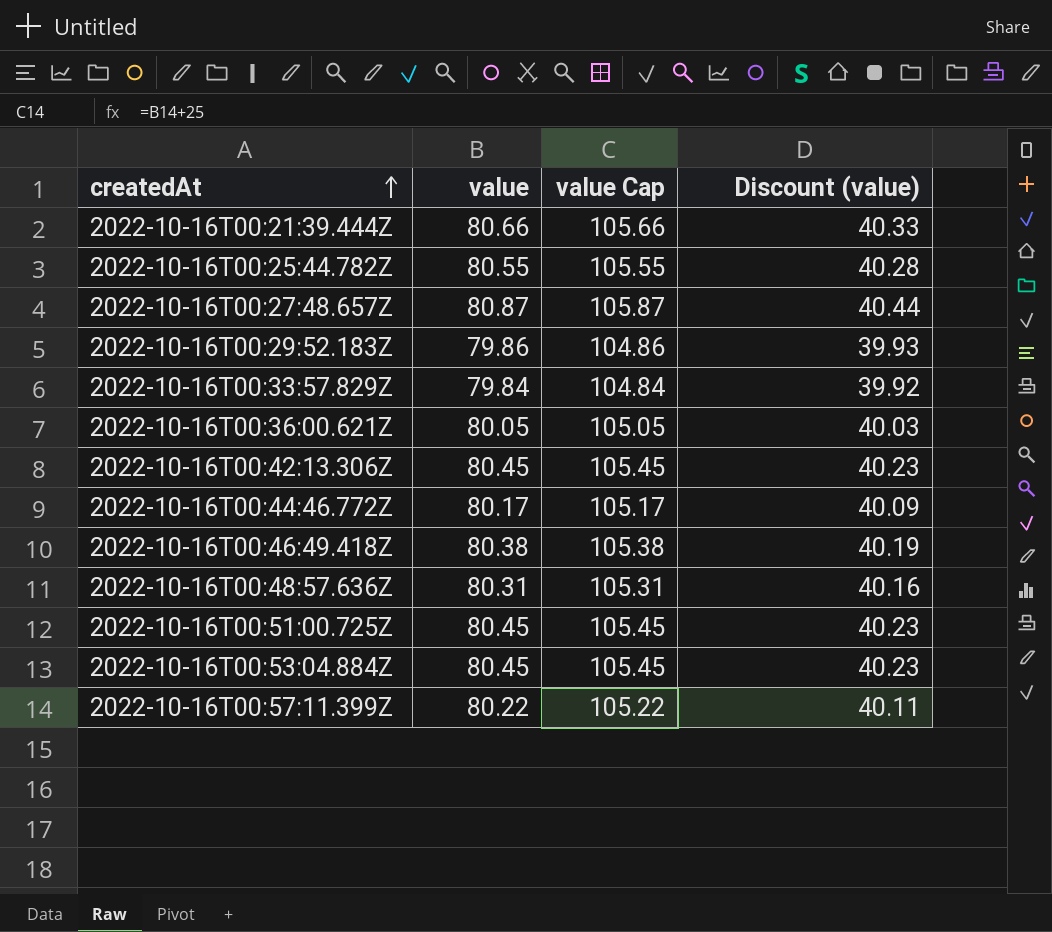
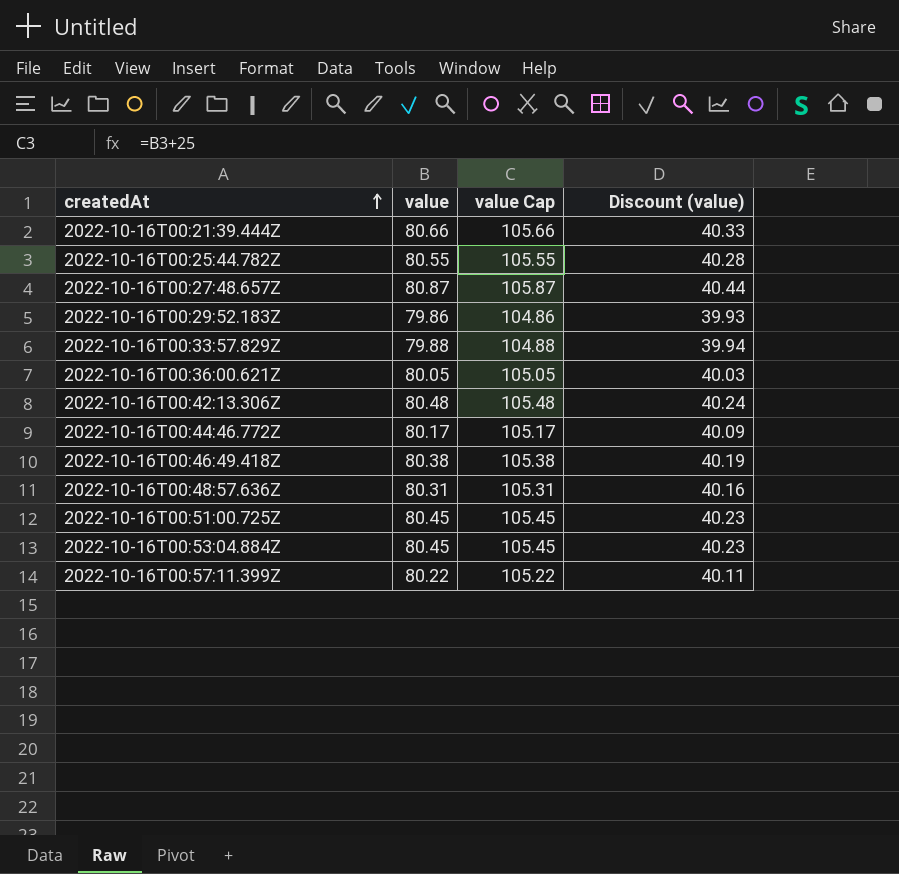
2022-10-16T00:33:57.829Z | value: 79.84 -> 79.88
2022-10-16T00:33:57.829Z | value Cap: 104.84 -> 104.88
2022-10-16T00:33:57.829Z | Discount (value): 39.92 -> 39.94
2022-10-16T00:42:13.306Z | value: 80.45 -> 80.48
2022-10-16T00:42:13.306Z | value Cap: 105.45 -> 105.48
2022-10-16T00:42:13.306Z | Discount (value): 40.23 -> 40.24

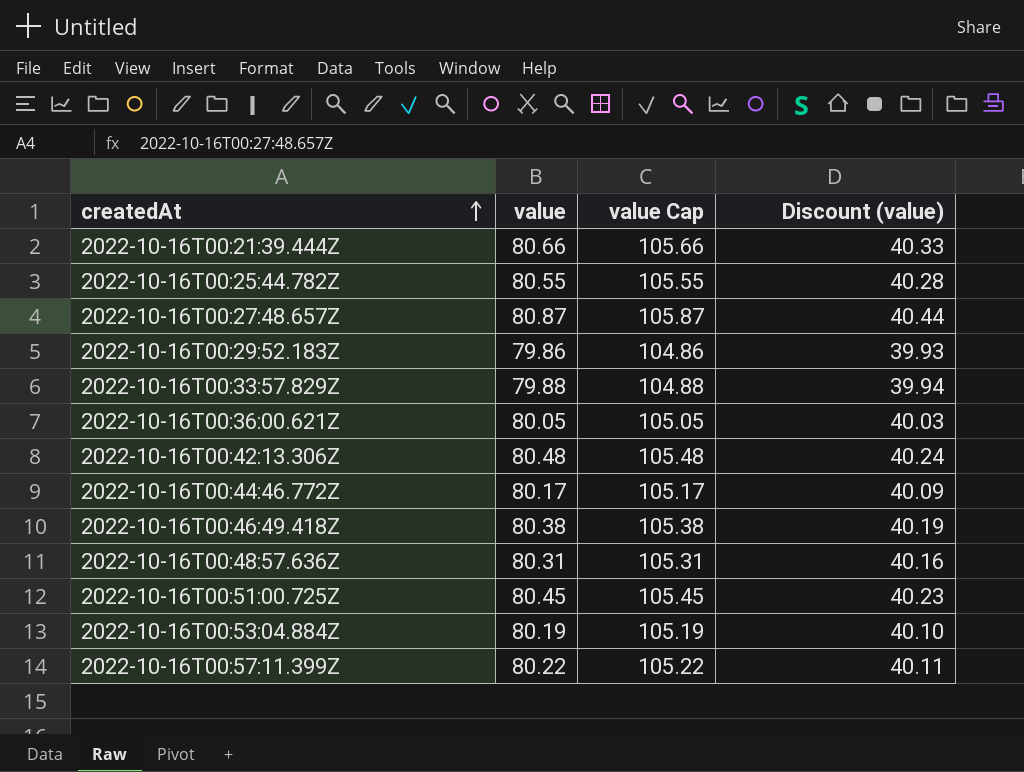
2022-10-16T00:53:04.884Z | value: 80.45 -> 80.19
2022-10-16T00:53:04.884Z | value Cap: 105.45 -> 105.19
2022-10-16T00:53:04.884Z | Discount (value): 40.23 -> 40.10

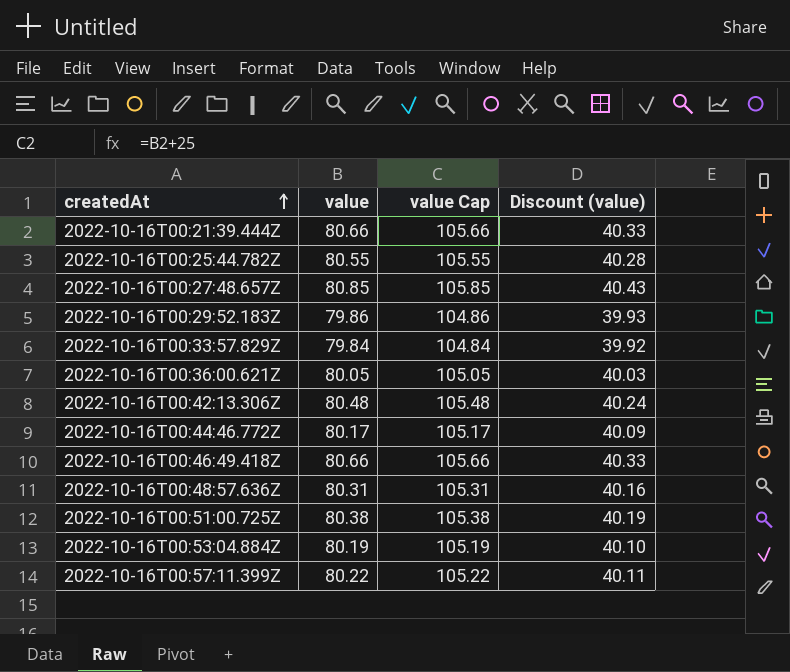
2022-10-16T00:27:48.657Z | value: 80.87 -> 80.85
2022-10-16T00:27:48.657Z | value Cap: 105.87 -> 105.85
2022-10-16T00:27:48.657Z | Discount (value): 40.44 -> 40.43
2022-10-16T00:33:57.829Z | value: 79.88 -> 79.84
2022-10-16T00:33:57.829Z | value Cap: 104.88 -> 104.84
2022-10-16T00:33:57.829Z | Discount (value): 39.94 -> 39.92
2022-10-16T00:46:49.418Z | value: 80.38 -> 80.66
2022-10-16T00:46:49.418Z | value Cap: 105.38 -> 105.66
2022-10-16T00:46:49.418Z | Discount (value): 40.19 -> 40.33
2022-10-16T00:51:00.725Z | value: 80.45 -> 80.38
2022-10-16T00:51:00.725Z | value Cap: 105.45 -> 105.38
2022-10-16T00:51:00.725Z | Discount (value): 40.23 -> 40.19

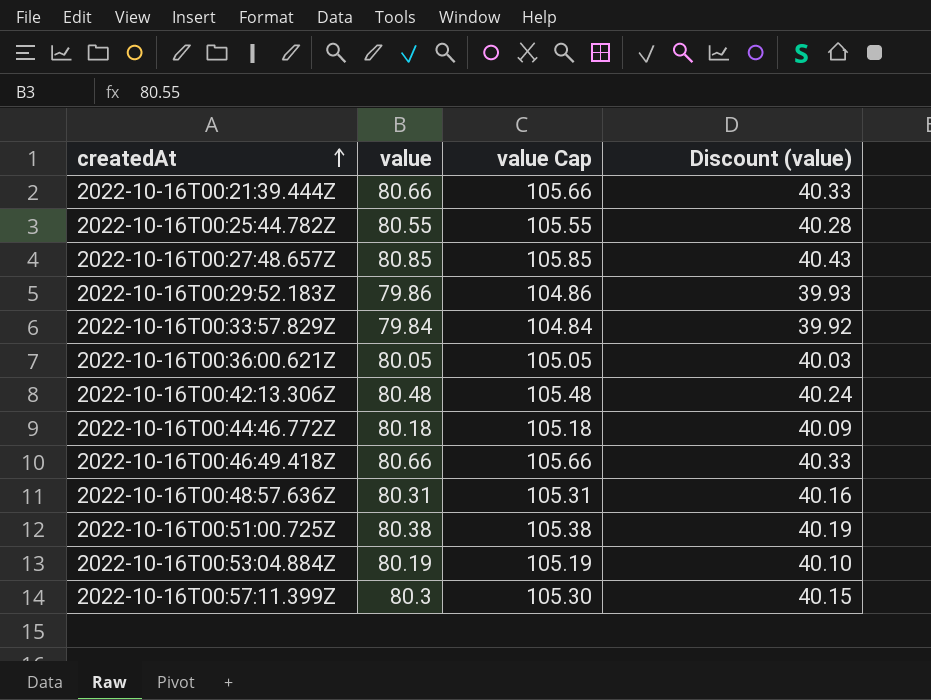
2022-10-16T00:44:46.772Z | value: 80.17 -> 80.18
2022-10-16T00:44:46.772Z | value Cap: 105.17 -> 105.18
2022-10-16T00:57:11.399Z | value: 80.22 -> 80.3
2022-10-16T00:57:11.399Z | value Cap: 105.22 -> 105.30
2022-10-16T00:57:11.399Z | Discount (value): 40.11 -> 40.15

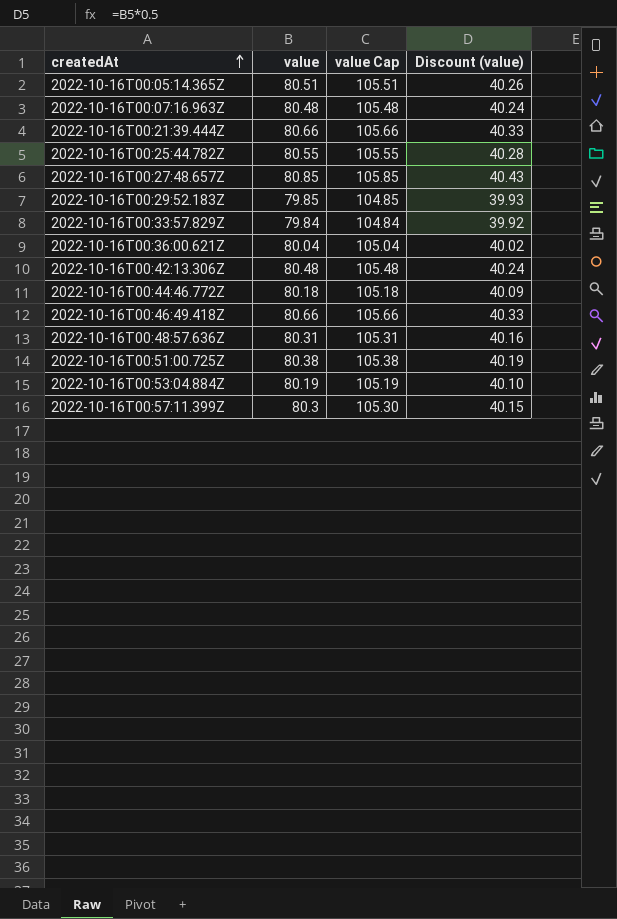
row 2022-10-16T00:05:14.365Z: none -> 80.51 | 105.51 | 40.26
row 2022-10-16T00:07:16.963Z: none -> 80.48 | 105.48 | 40.24
2022-10-16T00:29:52.183Z | value: 79.86 -> 79.85
2022-10-16T00:29:52.183Z | value Cap: 104.86 -> 104.85
2022-10-16T00:36:00.621Z | value: 80.05 -> 80.04
2022-10-16T00:36:00.621Z | value Cap: 105.05 -> 105.04
2022-10-16T00:36:00.621Z | Discount (value): 40.03 -> 40.02

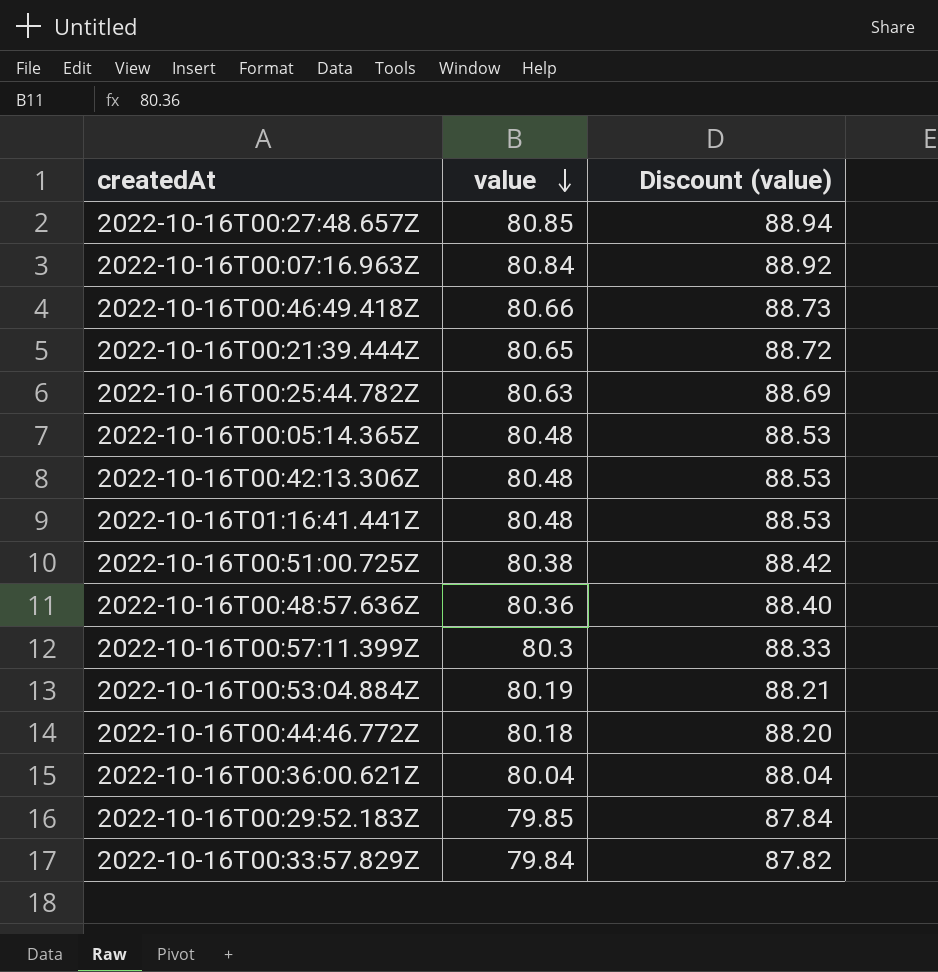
row order: createdAt ascending -> value descending
column value Cap | formula: [value] + 25 -> none
column Discount (value) | formula: [value] * 0.5 -> [value] * 1.1
2022-10-16T00:07:16.963Z | value: 80.48 -> 80.84
2022-10-16T00:21:39.444Z | value: 80.66 -> 80.65
2022-10-16T00:25:44.782Z | value: 80.55 -> 80.63
2022-10-16T00:05:14.365Z | value: 80.51 -> 80.48
row 2022-10-16T01:16:41.441Z: none -> 80.48 | 88.53
2022-10-16T00:48:57.636Z | value: 80.31 -> 80.36

